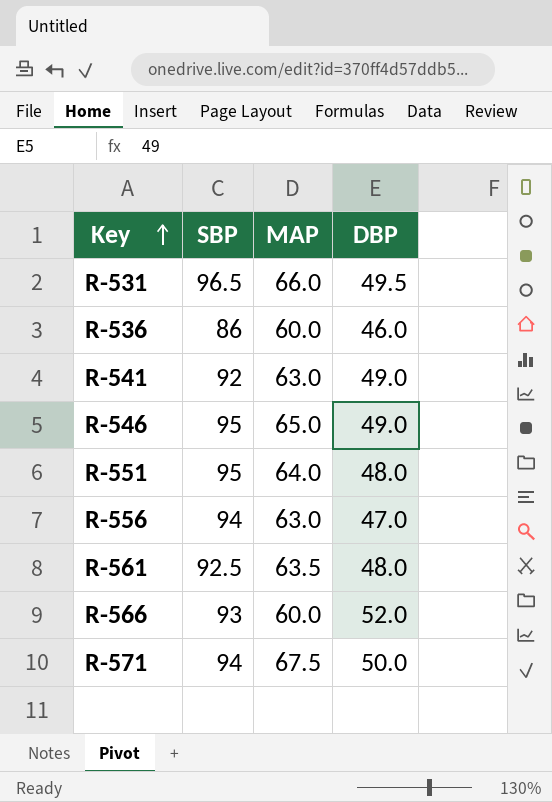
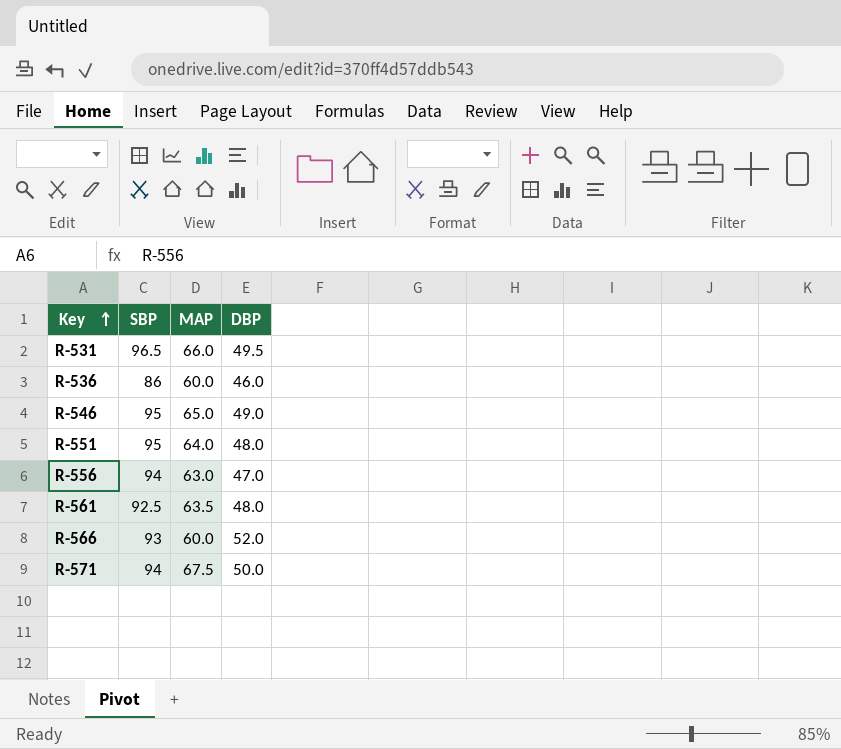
row R-541: 92 | 63.0 | 49.0 -> none

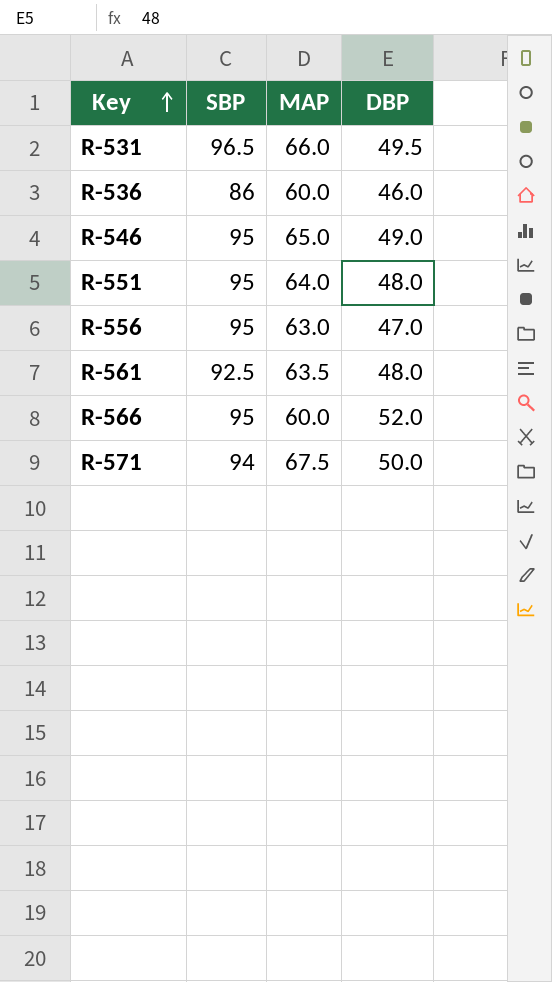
R-556 | SBP: 94 -> 95
R-566 | SBP: 93 -> 95

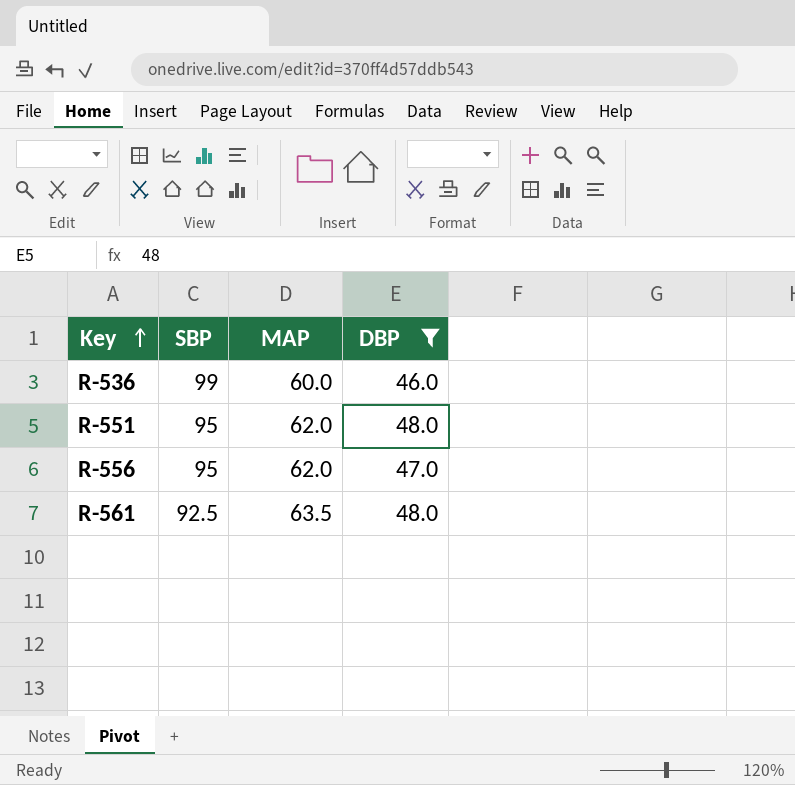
filter: none -> DBP <= 48.0
R-536 | SBP: 86 -> 99
R-551 | MAP: 64.0 -> 62.0
R-556 | MAP: 63.0 -> 62.0

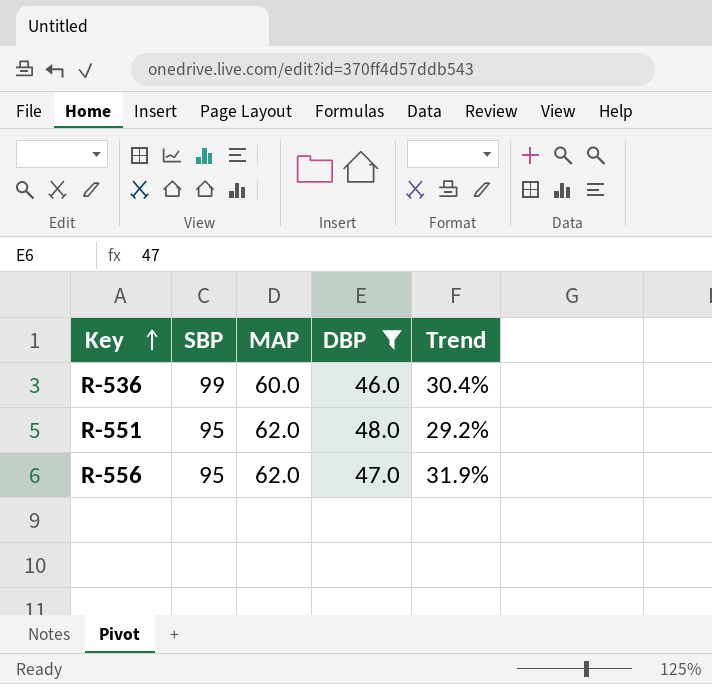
column Trend | formula: none -> ([MAP] - [DBP]) / [DBP]
row R-561: 92.5 | 63.5 | 48.0 -> none

